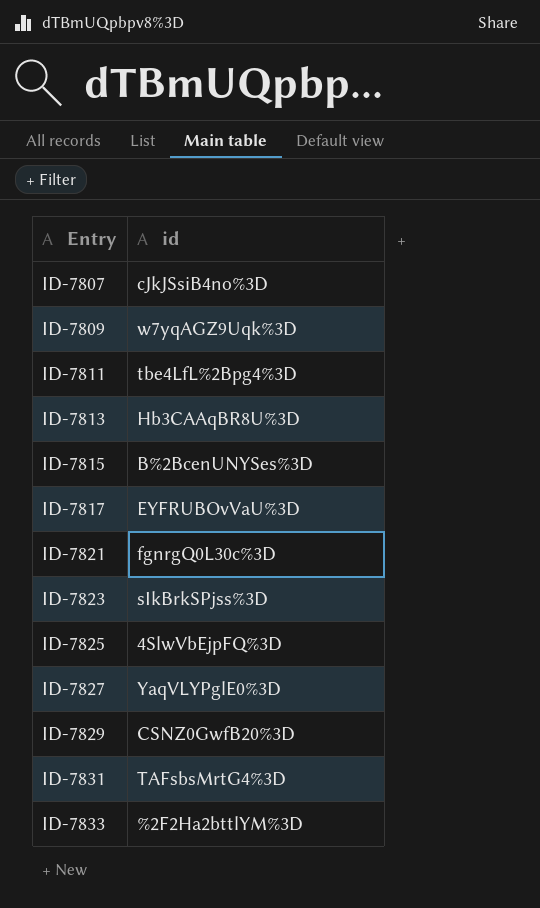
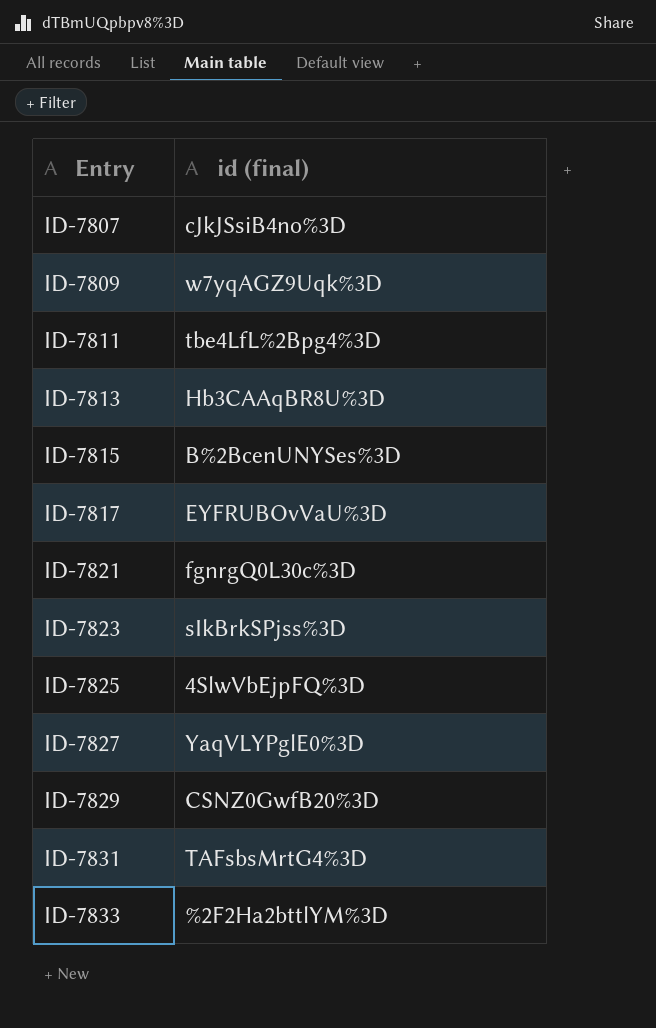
column name: id -> id (final)

